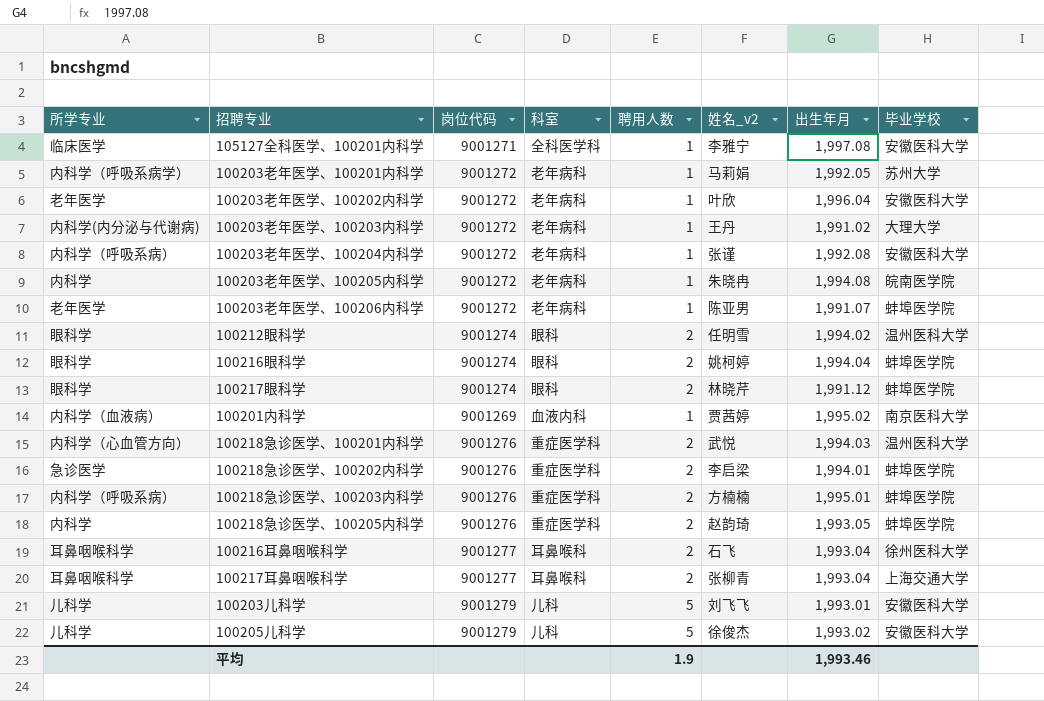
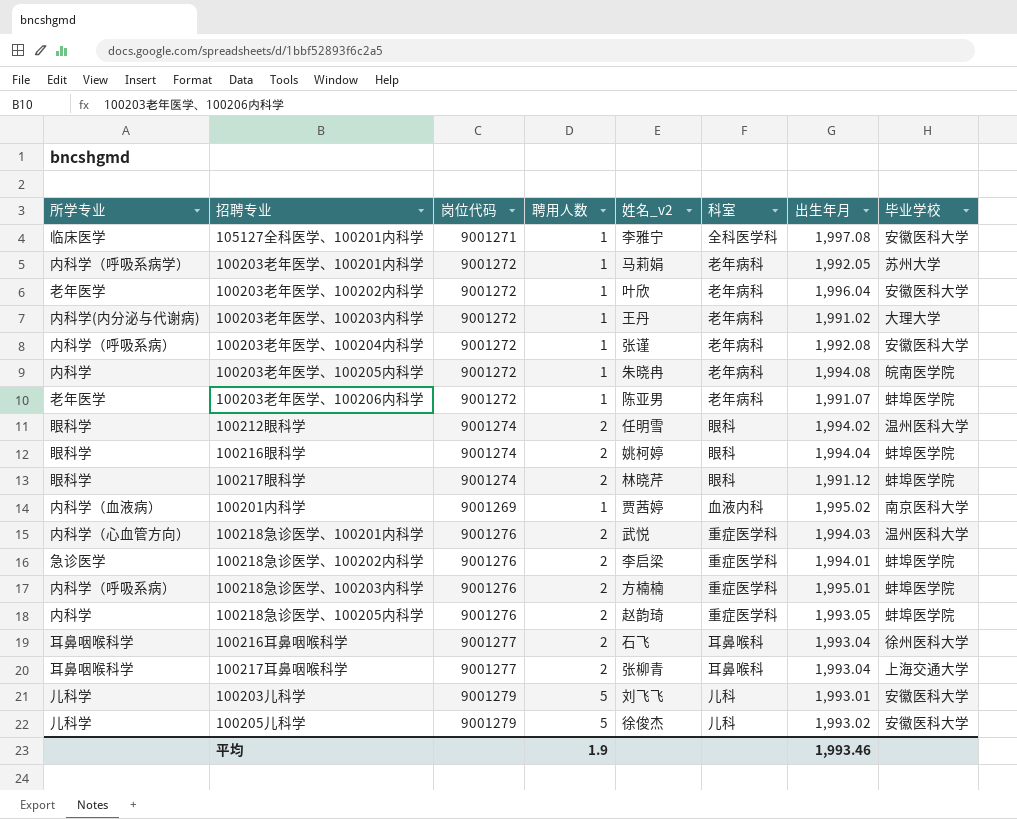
column 科室 | position: 4 -> 6

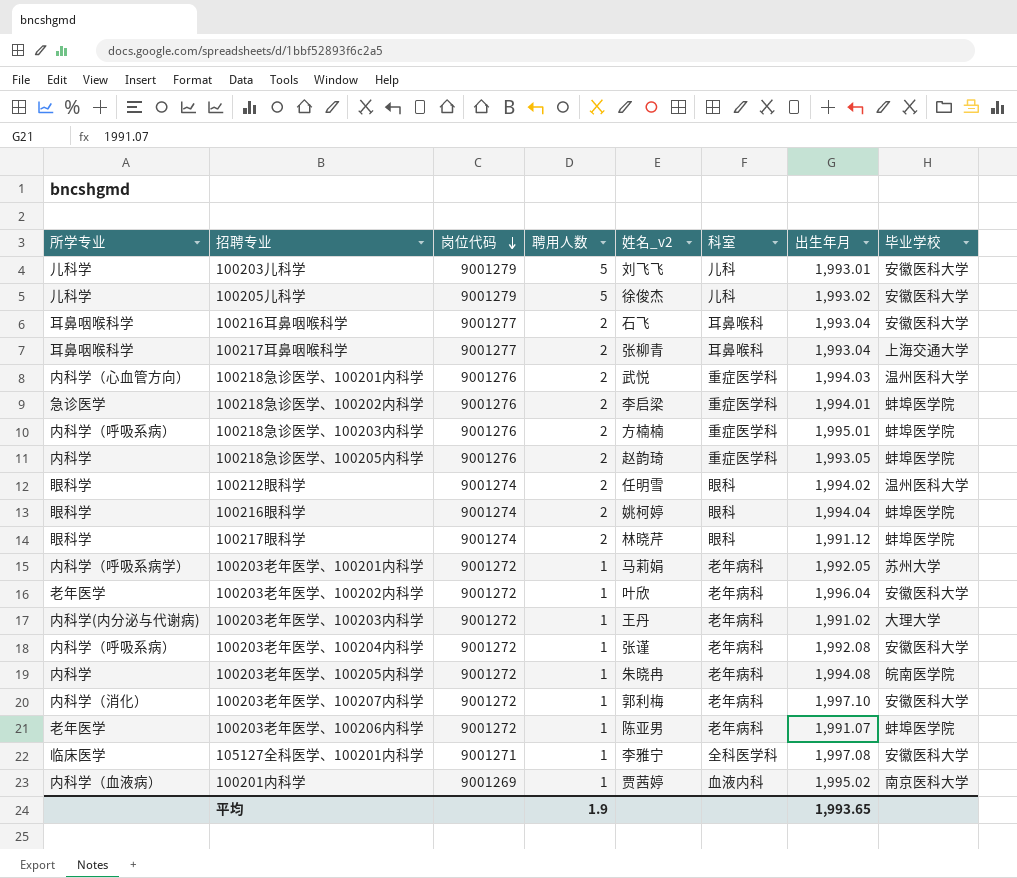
row order: none -> 岗位代码 descending
100216耳鼻咽喉科学 | 毕业学校: 徐州医科大学 -> 安徽医科大学
row 100203老年医学、100207内科学: none -> 内科学（消化） | 9001272 | 1 | 郭利梅 | 老年病科 | 1,997.10 | 安徽医科大学
平均 | 出生年月: 1,993.46 -> 1,993.65

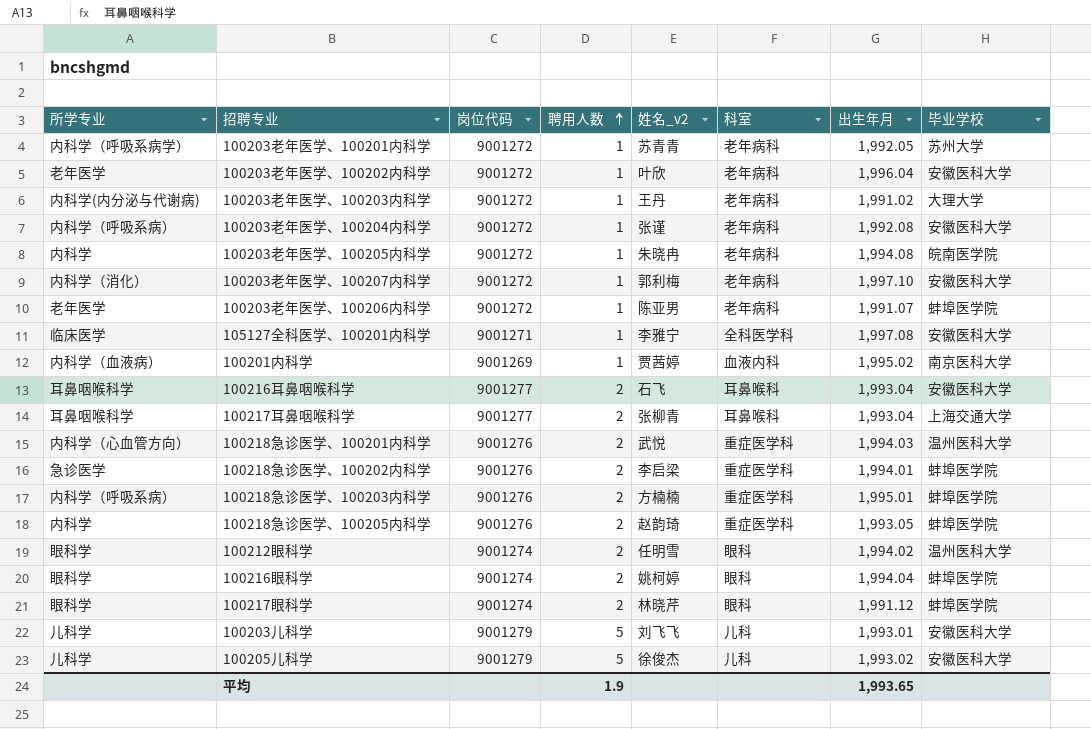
row order: 岗位代码 descending -> 聘用人数 ascending
100203老年医学、100201内科学 | 姓名_v2: 马莉娟 -> 苏青青

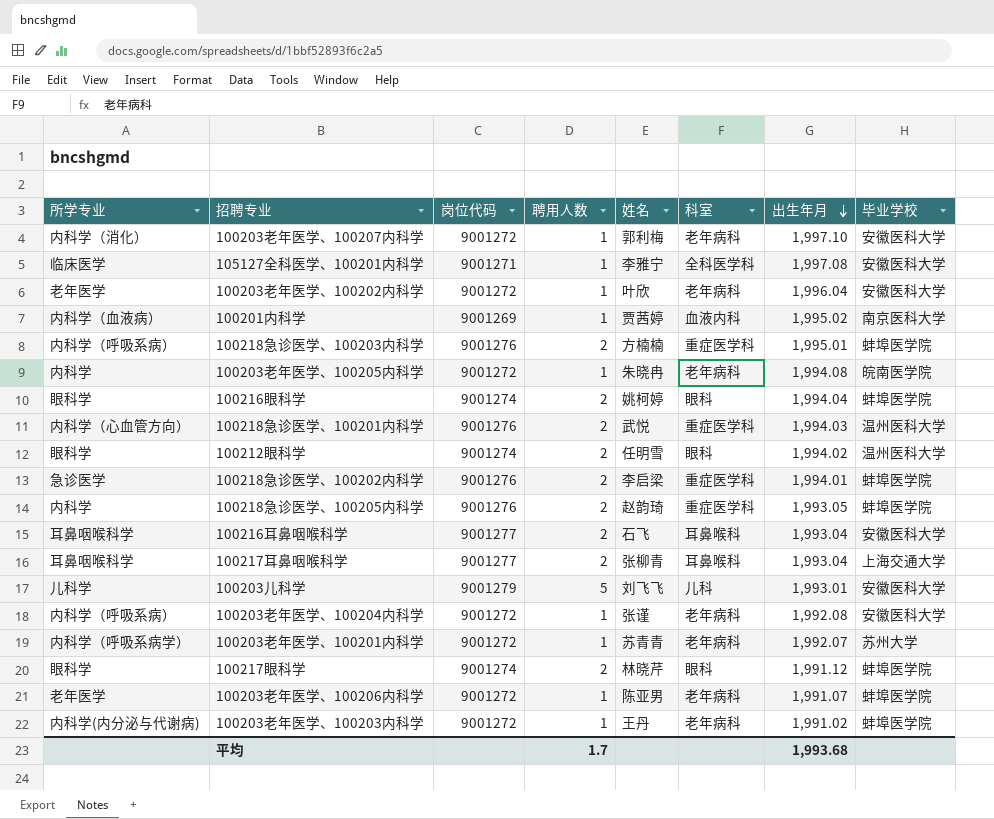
row order: 聘用人数 ascending -> 出生年月 descending
column name: 姓名_v2 -> 姓名
row 100205儿科学: 儿科学 | 9001279 | 5 | 徐俊杰 | 儿科 | 1,993.02 | 安徽医科大学 -> none
100203老年医学、100201内科学 | 出生年月: 1,992.05 -> 1,992.07
100203老年医学、100203内科学 | 毕业学校: 大理大学 -> 蚌埠医学院
平均 | 聘用人数: 1.9 -> 1.7
平均 | 出生年月: 1,993.65 -> 1,993.68

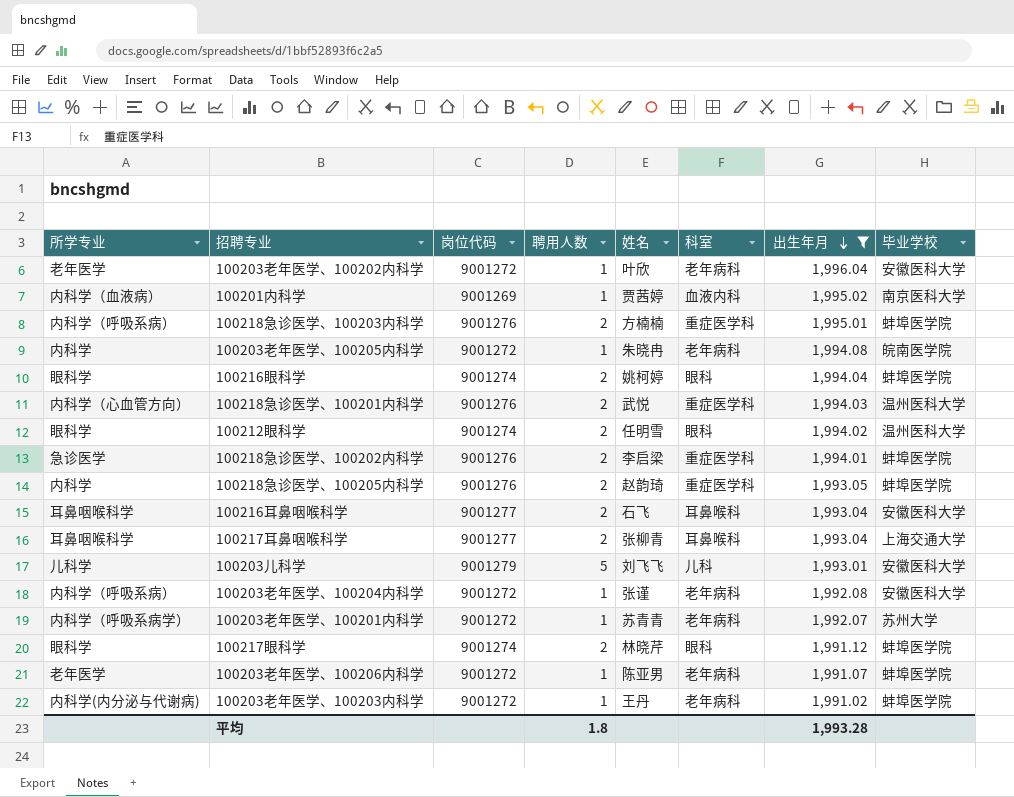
filter: none -> 出生年月 <= 1,996.04
平均 | 聘用人数: 1.7 -> 1.8
平均 | 出生年月: 1,993.68 -> 1,993.28

